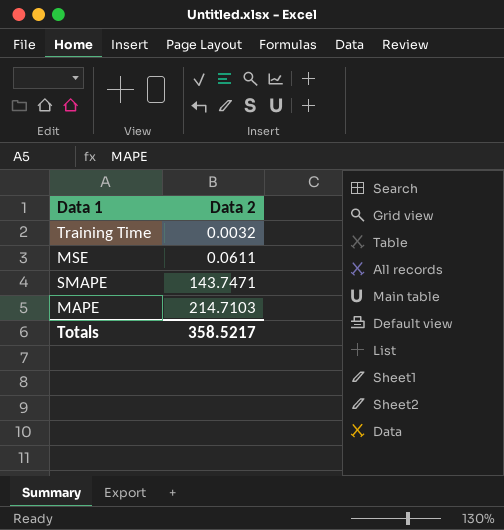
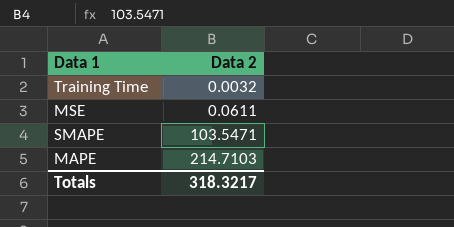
SMAPE | Data 2: 143.7471 -> 103.5471
Totals | Data 2: 358.5217 -> 318.3217

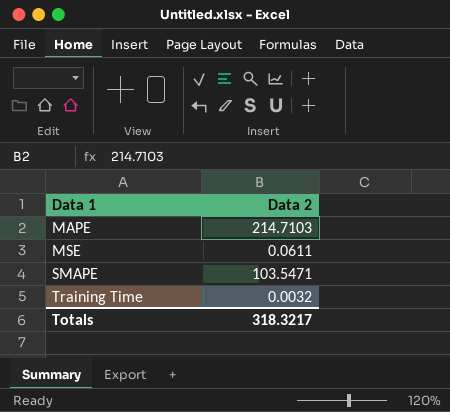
row order: Data 2 ascending -> Data 1 ascending

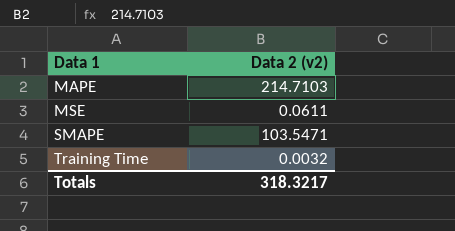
column name: Data 2 -> Data 2 (v2)

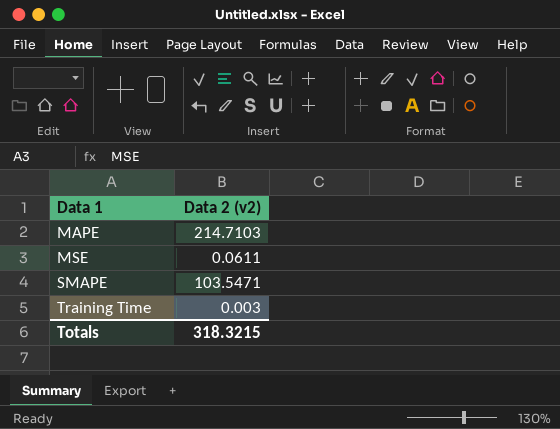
Training Time | Data 2 (v2): 0.0032 -> 0.003
Totals | Data 2 (v2): 318.3217 -> 318.3215

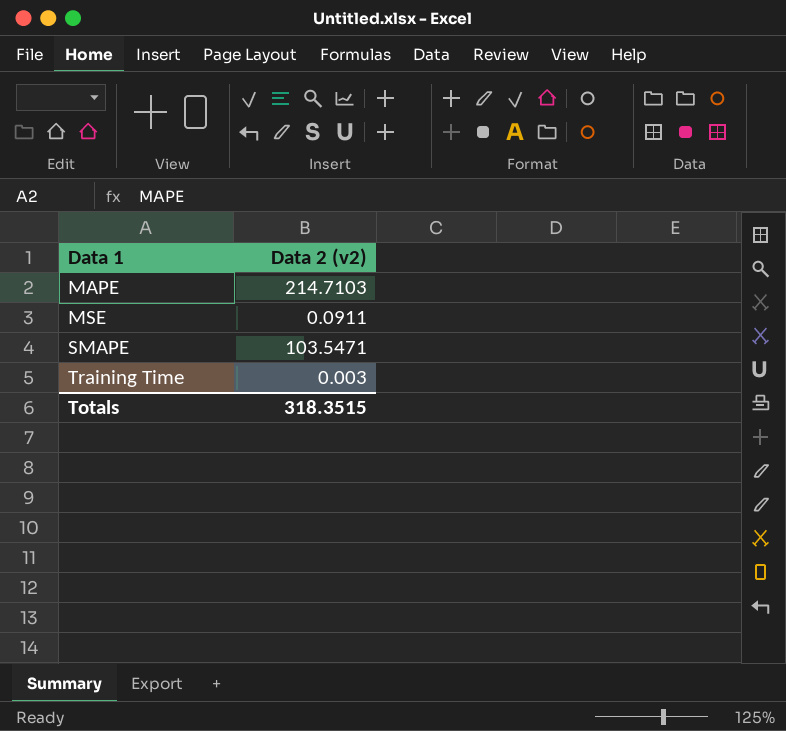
MSE | Data 2 (v2): 0.0611 -> 0.0911
Totals | Data 2 (v2): 318.3215 -> 318.3515

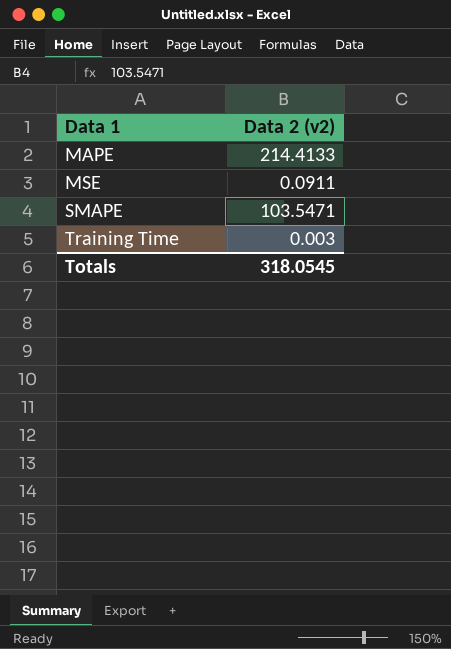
MAPE | Data 2 (v2): 214.7103 -> 214.4133
Totals | Data 2 (v2): 318.3515 -> 318.0545

